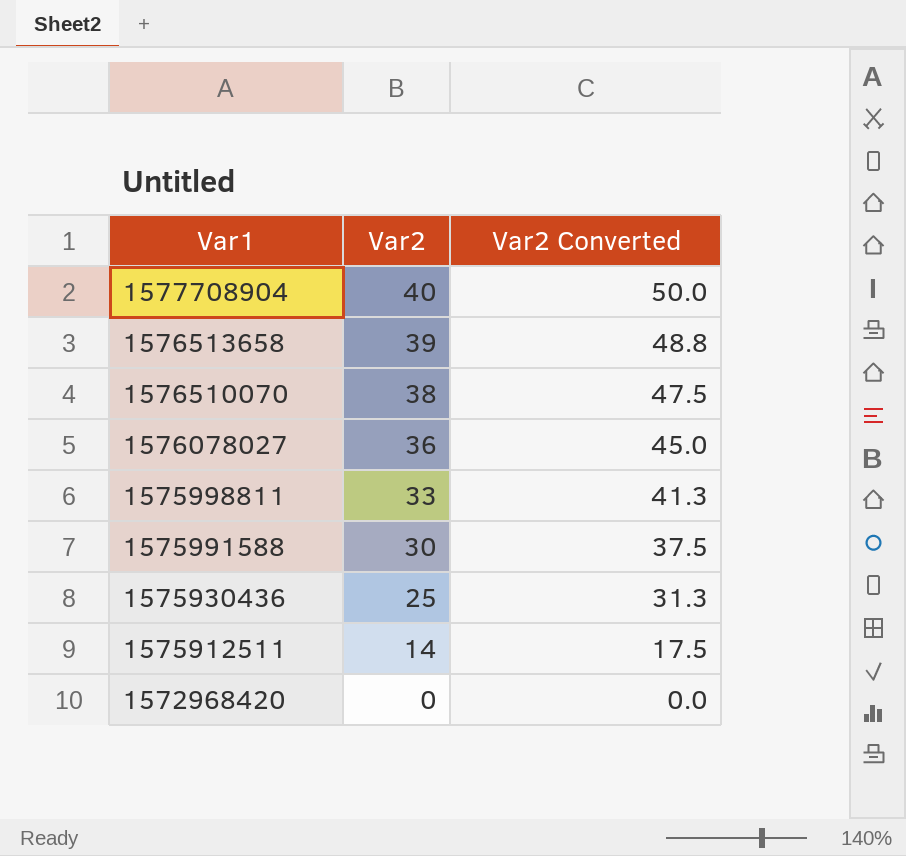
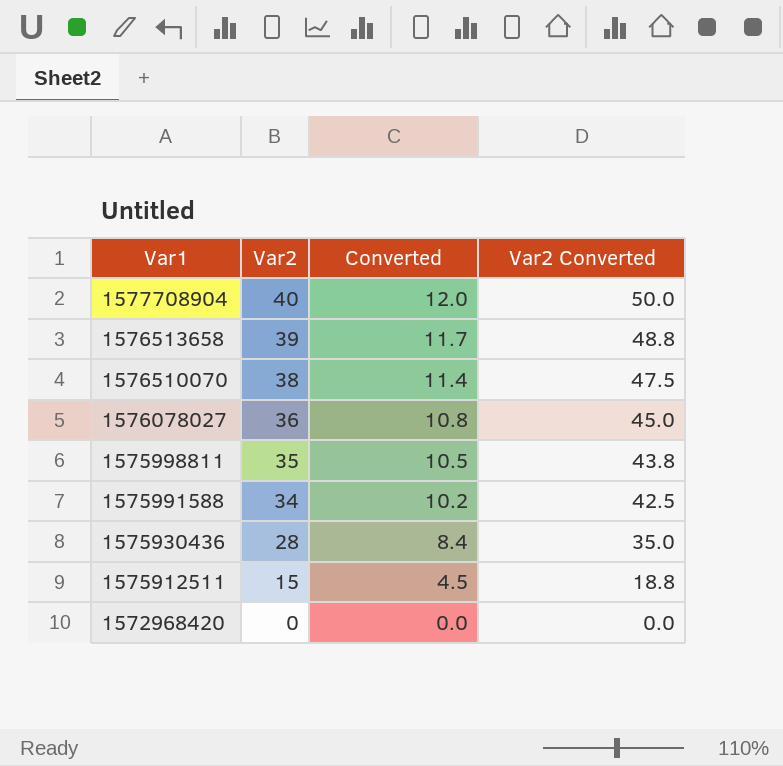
column Converted | formula: none -> [Var2] * 0.3
1575998811 | Var2: 33 -> 35
1575998811 | Var2 Converted: 41.3 -> 43.8
1575991588 | Var2: 30 -> 34
1575991588 | Var2 Converted: 37.5 -> 42.5
1575930436 | Var2: 25 -> 28
1575930436 | Var2 Converted: 31.3 -> 35.0
1575912511 | Var2: 14 -> 15
1575912511 | Var2 Converted: 17.5 -> 18.8

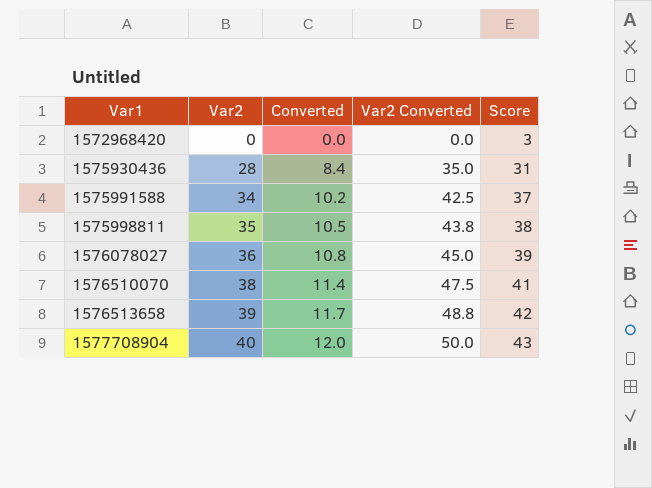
row order: Var1 descending -> Var1 ascending
column Score | formula: none -> [Var2] + 3
row 1575912511: 15 | 4.5 | 18.8 -> none

